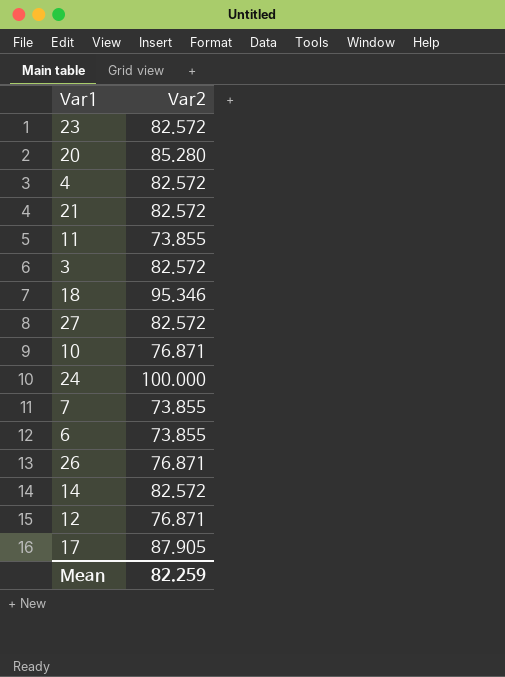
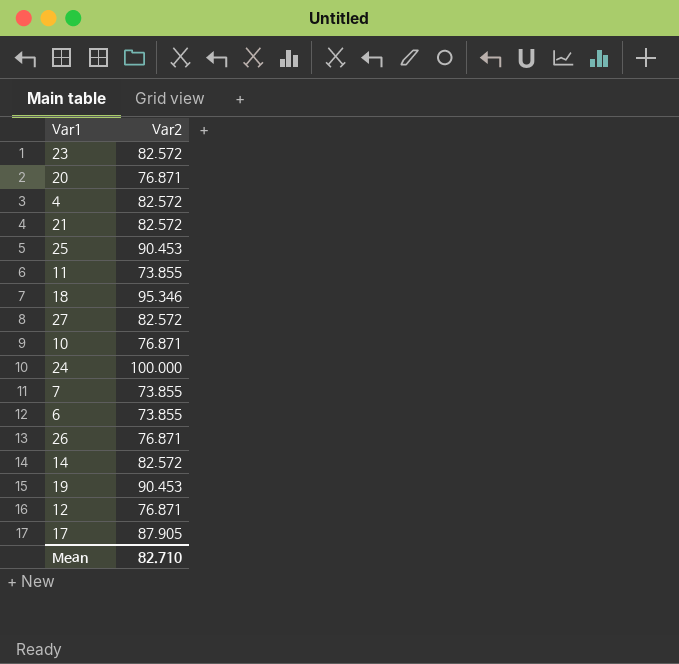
row 3: 82.572 -> none
20 | Var2: 85.280 -> 76.871
row 25: none -> 90.453
row 19: none -> 90.453
Mean | Var2: 82.259 -> 82.710

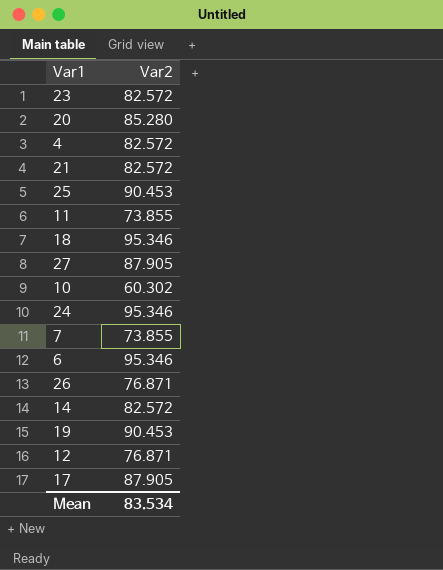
20 | Var2: 76.871 -> 85.280
27 | Var2: 82.572 -> 87.905
10 | Var2: 76.871 -> 60.302
24 | Var2: 100.000 -> 95.346
6 | Var2: 73.855 -> 95.346
Mean | Var2: 82.710 -> 83.534

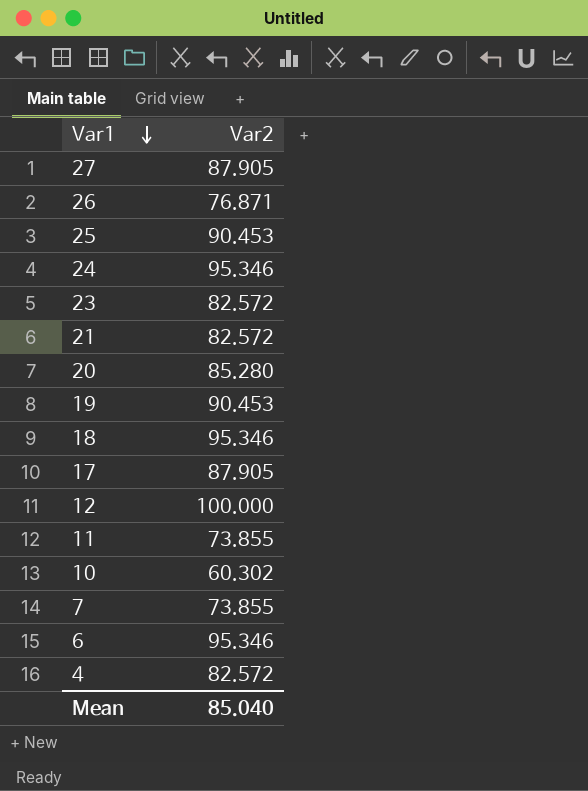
row order: none -> Var1 descending
row 14: 82.572 -> none
12 | Var2: 76.871 -> 100.000
Mean | Var2: 83.534 -> 85.040

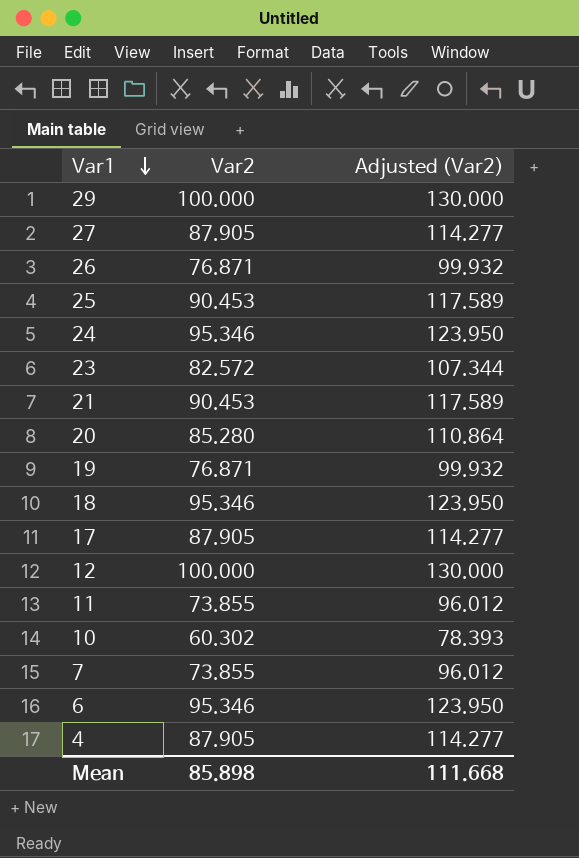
column Adjusted (Var2) | formula: none -> [Var2] * 1.3
row 29: none -> 100.000 | 130.000
21 | Var2: 82.572 -> 90.453
19 | Var2: 90.453 -> 76.871
4 | Var2: 82.572 -> 87.905
Mean | Var2: 85.040 -> 85.898

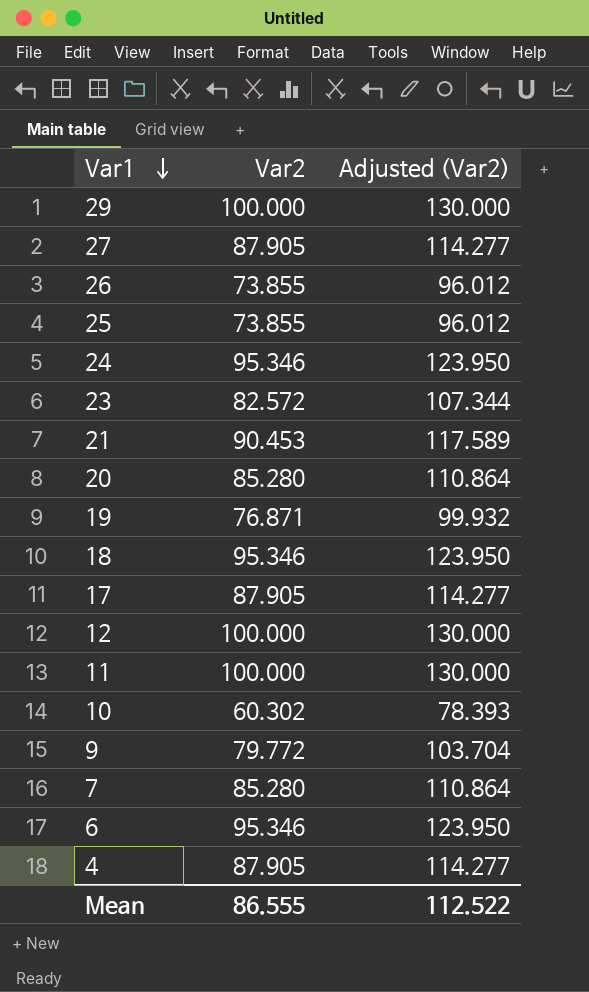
26 | Var2: 76.871 -> 73.855
26 | Adjusted (Var2): 99.932 -> 96.012
25 | Var2: 90.453 -> 73.855
25 | Adjusted (Var2): 117.589 -> 96.012
11 | Var2: 73.855 -> 100.000
11 | Adjusted (Var2): 96.012 -> 130.000
row 9: none -> 79.772 | 103.704
7 | Var2: 73.855 -> 85.280
7 | Adjusted (Var2): 96.012 -> 110.864
Mean | Var2: 85.898 -> 86.555
Mean | Adjusted (Var2): 111.668 -> 112.522

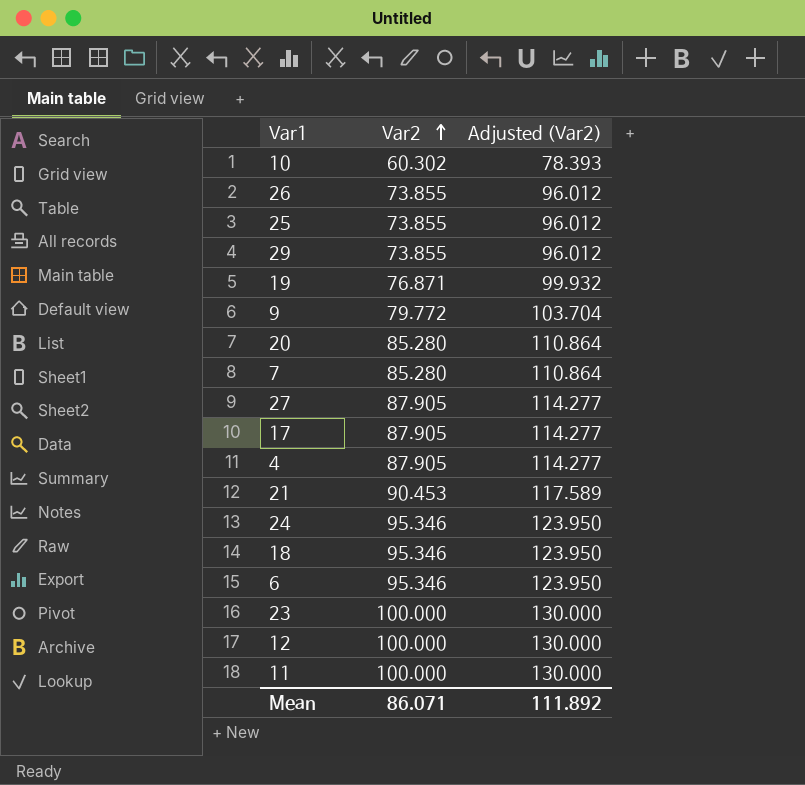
row order: Var1 descending -> Var2 ascending
29 | Var2: 100.000 -> 73.855
29 | Adjusted (Var2): 130.000 -> 96.012
23 | Var2: 82.572 -> 100.000
23 | Adjusted (Var2): 107.344 -> 130.000
Mean | Var2: 86.555 -> 86.071
Mean | Adjusted (Var2): 112.522 -> 111.892

